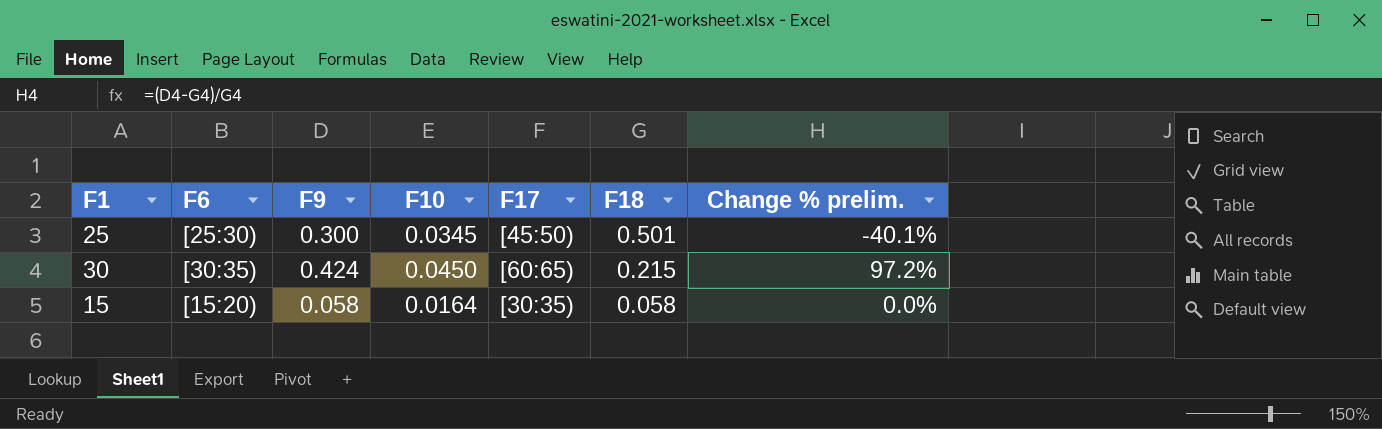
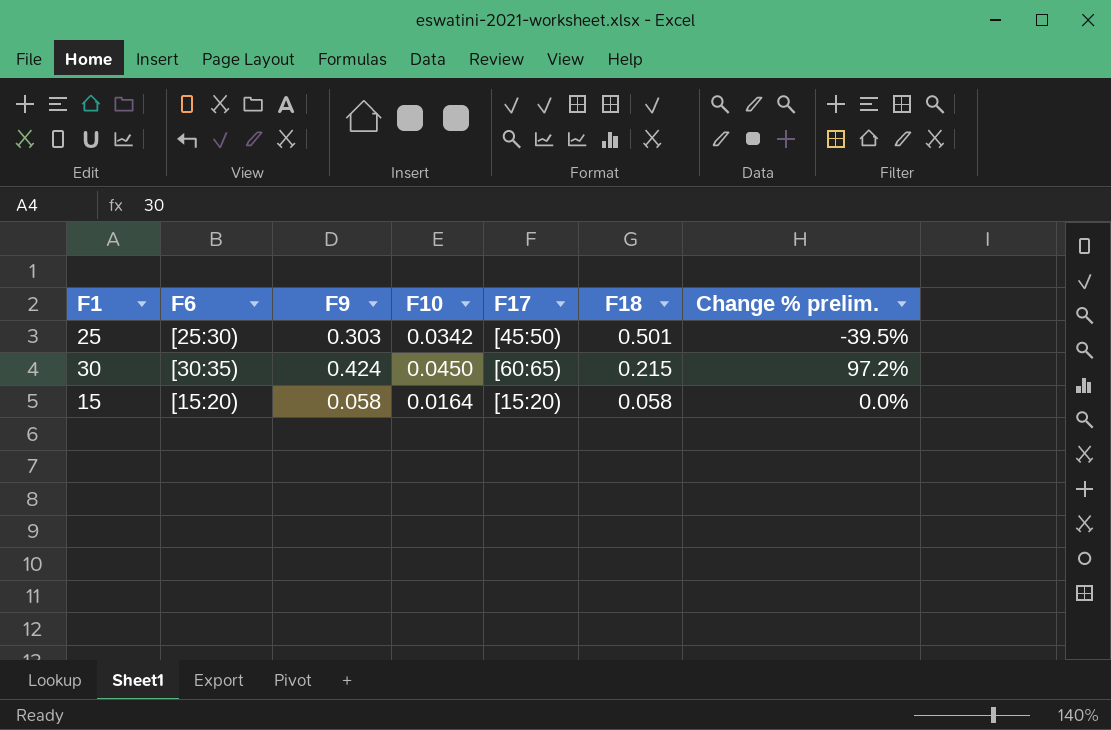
25 | F9: 0.300 -> 0.303
25 | F10: 0.0345 -> 0.0342
25 | Change % prelim.: -40.1% -> -39.5%
15 | F17: [30:35) -> [15:20)

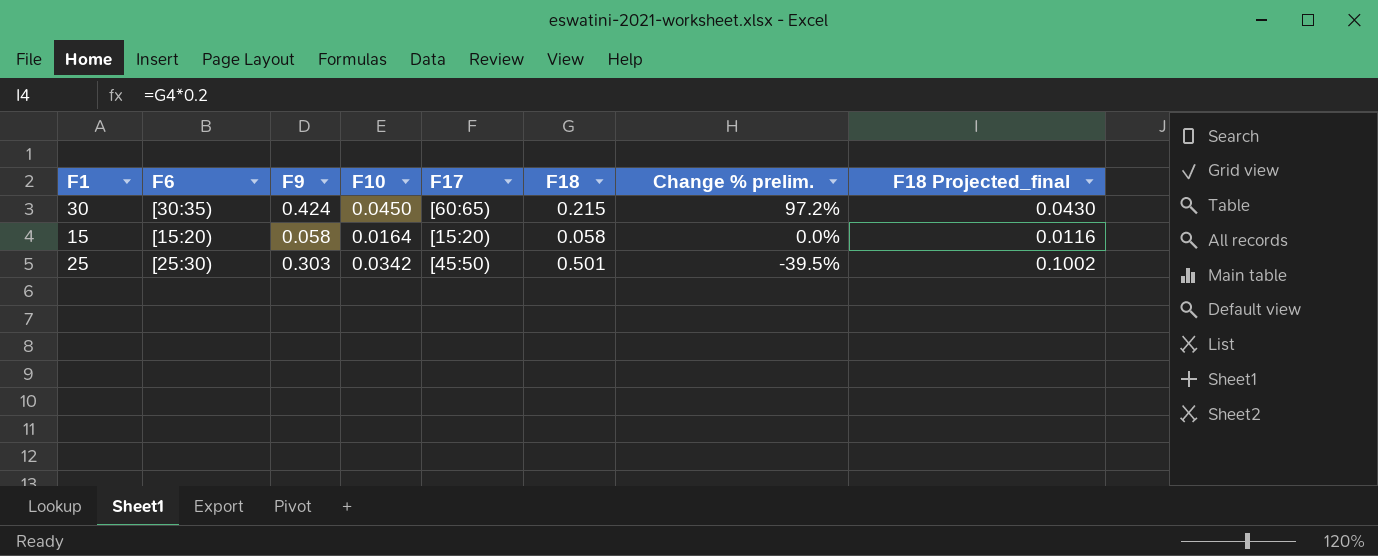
row order: F18 descending -> Change % prelim. descending
column F18 Projected_final | formula: none -> [F18] * 0.2

